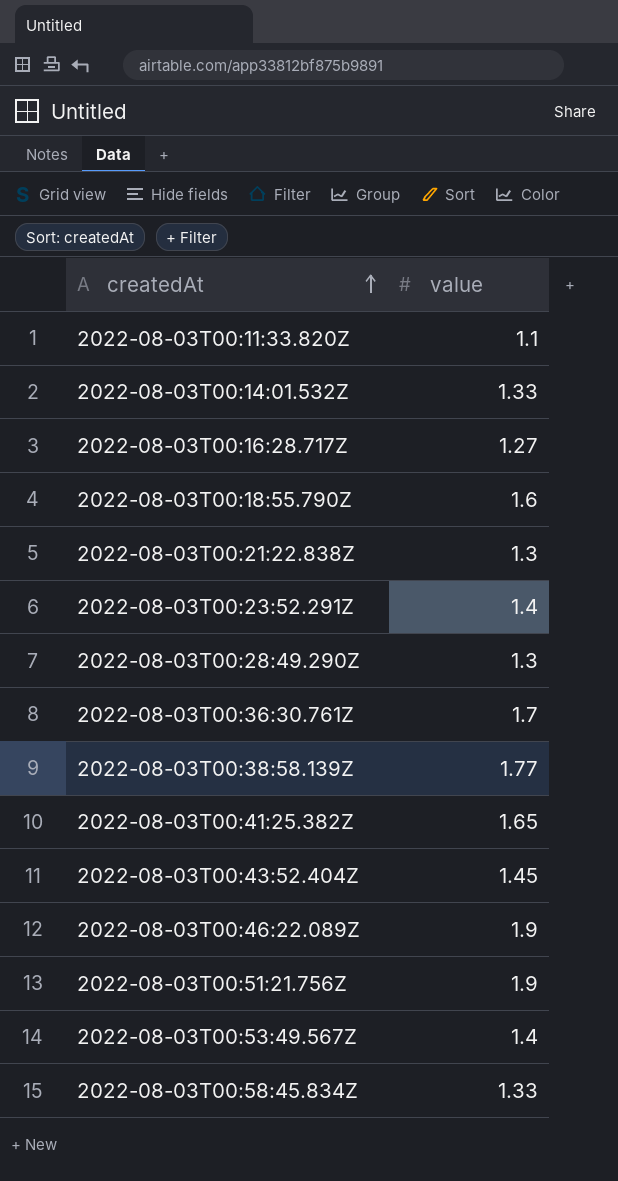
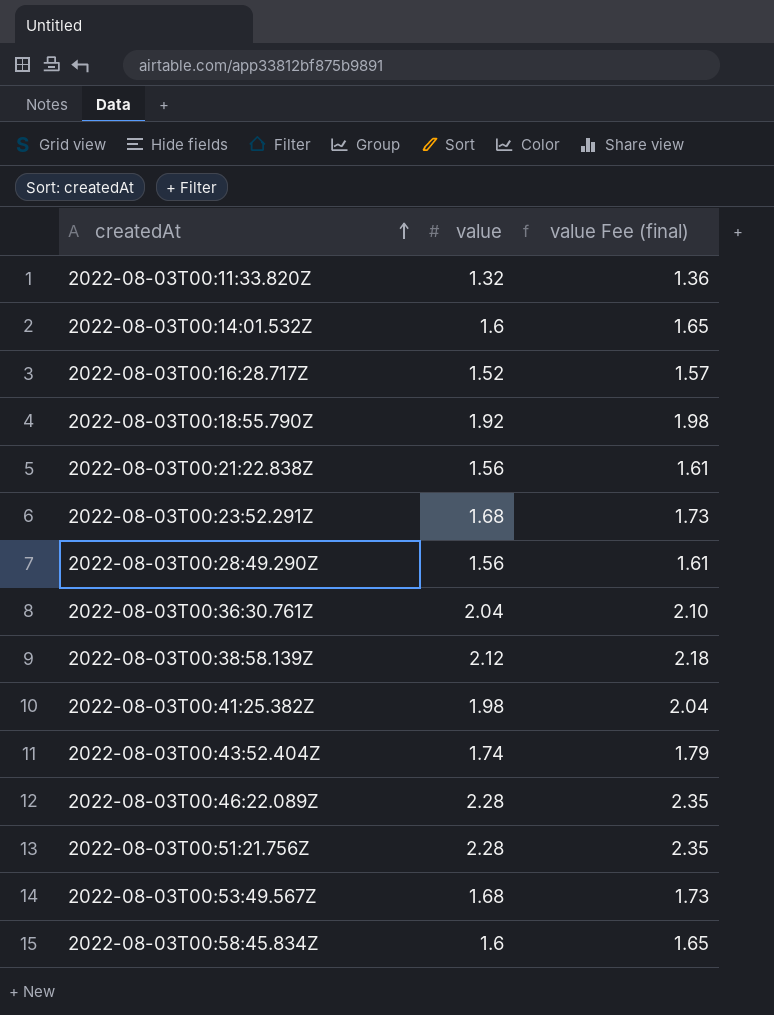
column value Fee (final) | formula: none -> [value] * 1.03
2022-08-03T00:11:33.820Z | value: 1.1 -> 1.32
2022-08-03T00:14:01.532Z | value: 1.33 -> 1.6
2022-08-03T00:16:28.717Z | value: 1.27 -> 1.52
2022-08-03T00:18:55.790Z | value: 1.6 -> 1.92
2022-08-03T00:21:22.838Z | value: 1.3 -> 1.56
2022-08-03T00:23:52.291Z | value: 1.4 -> 1.68
2022-08-03T00:28:49.290Z | value: 1.3 -> 1.56
2022-08-03T00:36:30.761Z | value: 1.7 -> 2.04
2022-08-03T00:38:58.139Z | value: 1.77 -> 2.12
2022-08-03T00:41:25.382Z | value: 1.65 -> 1.98
2022-08-03T00:43:52.404Z | value: 1.45 -> 1.74
2022-08-03T00:46:22.089Z | value: 1.9 -> 2.28
2022-08-03T00:51:21.756Z | value: 1.9 -> 2.28
2022-08-03T00:53:49.567Z | value: 1.4 -> 1.68
2022-08-03T00:58:45.834Z | value: 1.33 -> 1.6

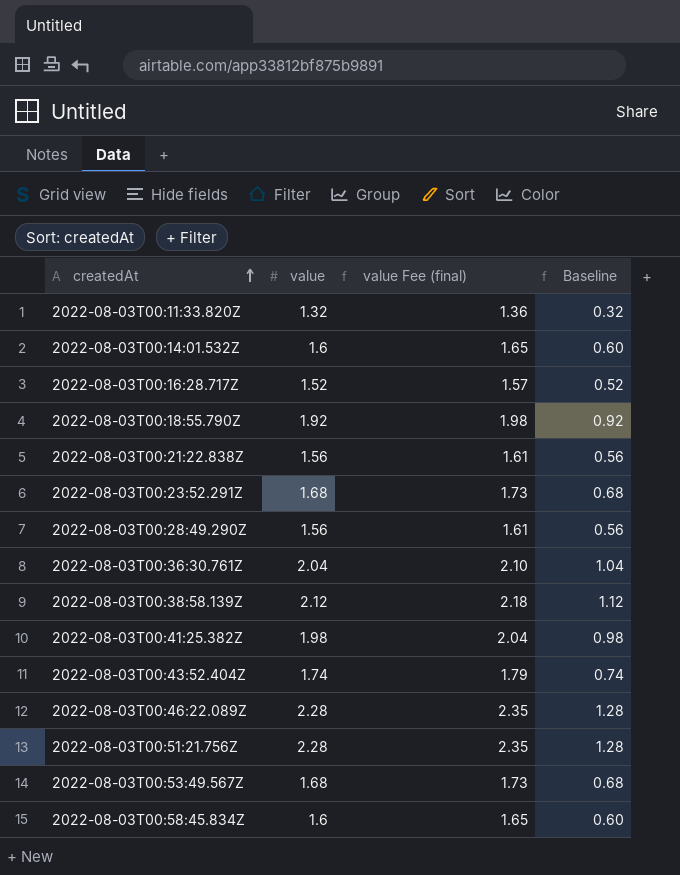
column Baseline | formula: none -> [value] - 1

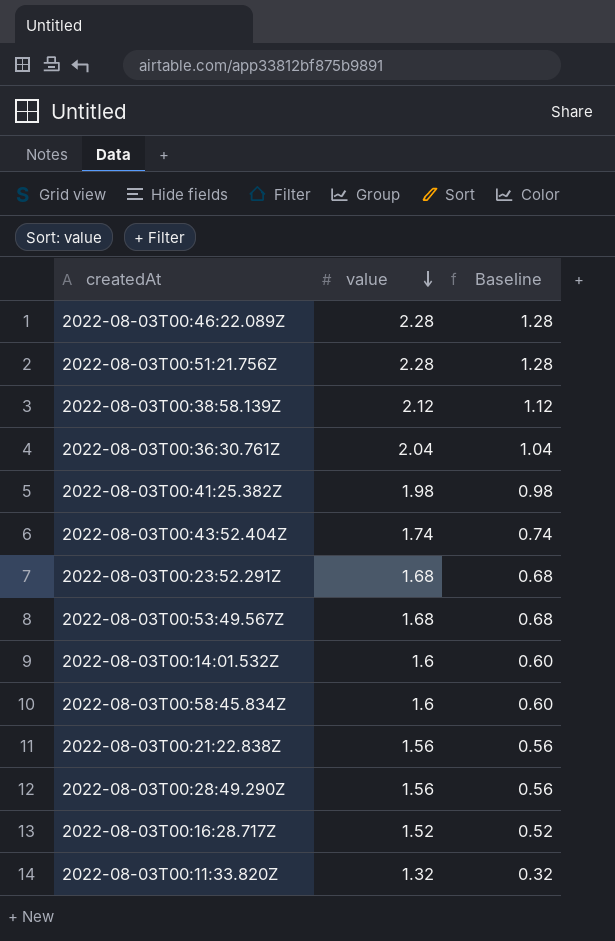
row order: createdAt ascending -> value descending
column value Fee (final) | formula: [value] * 1.03 -> none
row 2022-08-03T00:18:55.790Z: 1.92 | 1.98 | 0.92 -> none

